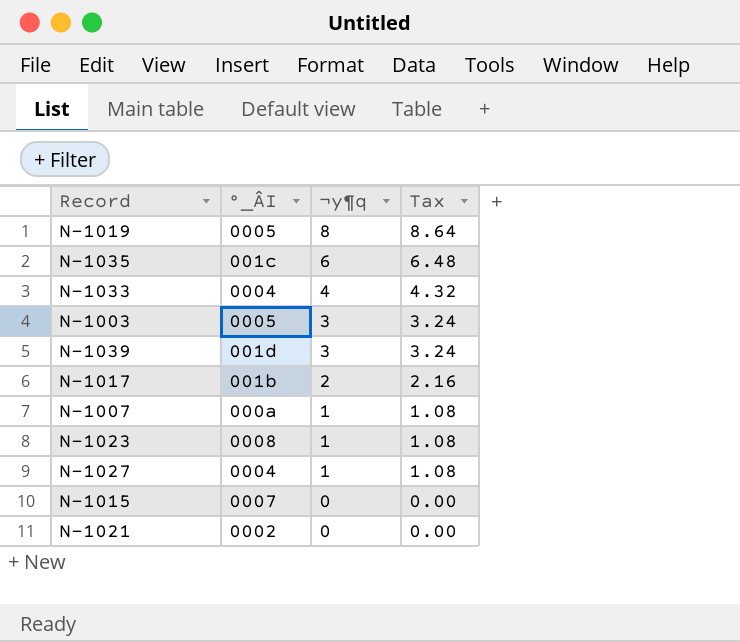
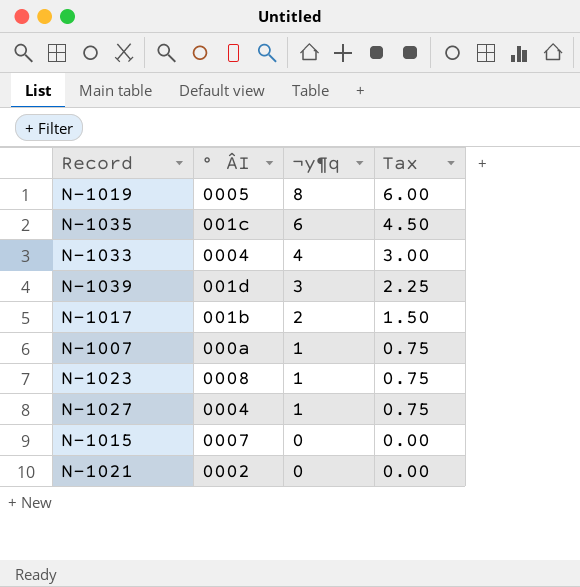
column name: °_ÂI -> ° ÂI
column Tax | formula: [¬y¶q] * 1.08 -> [¬y¶q] * 0.75
row N-1003: 0005 | 3 | 3.24 -> none

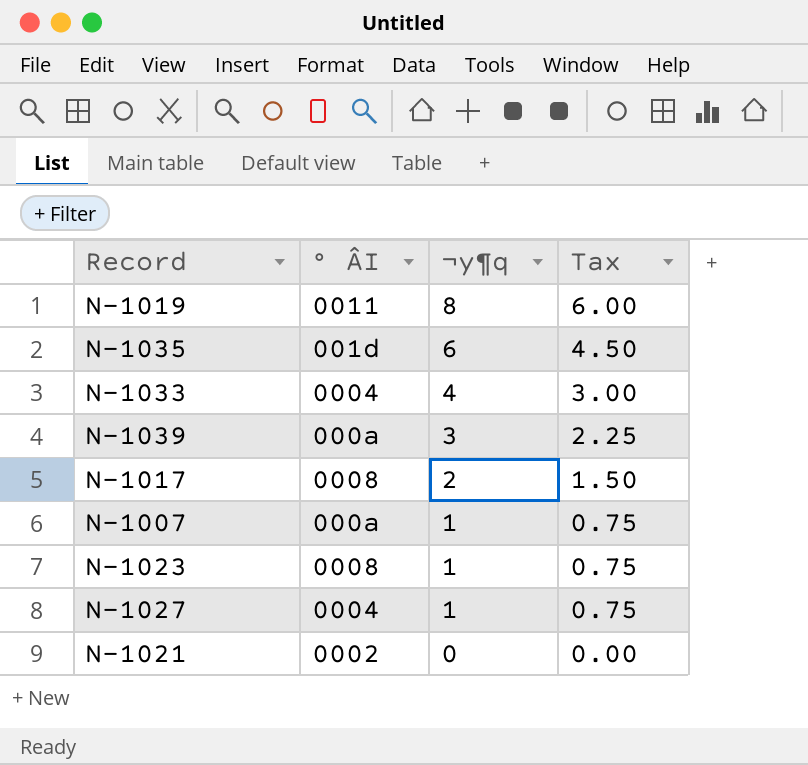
row N-1015: 0007 | 0 | 0.00 -> none
N-1019 | ° ÂI: 0005 -> 0011
N-1035 | ° ÂI: 001c -> 001d
N-1039 | ° ÂI: 001d -> 000a
N-1017 | ° ÂI: 001b -> 0008

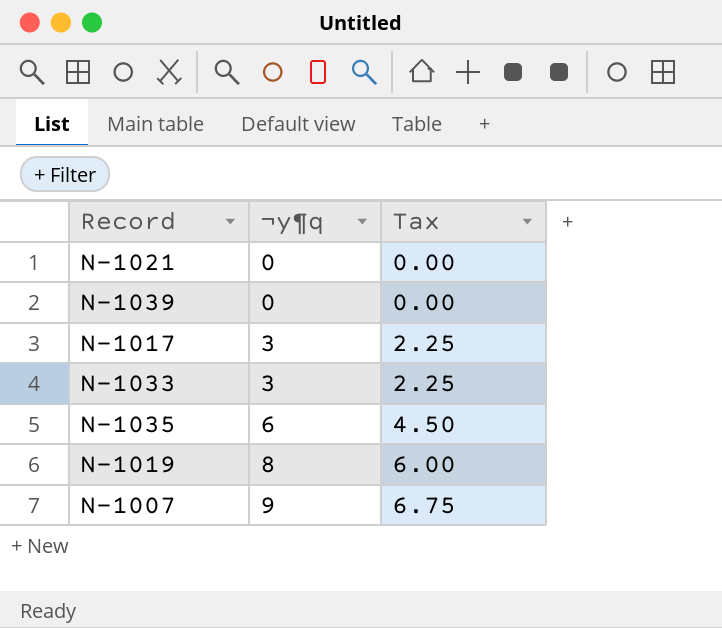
row order: ¬y¶q descending -> ¬y¶q ascending
column ° ÂI | position: 2 -> none
row N-1023: 0008 | 1 | 0.75 -> none
row N-1027: 0004 | 1 | 0.75 -> none
N-1039 | ¬y¶q: 3 -> 0
N-1039 | Tax: 2.25 -> 0.00
N-1017 | ¬y¶q: 2 -> 3
N-1017 | Tax: 1.50 -> 2.25
N-1033 | ¬y¶q: 4 -> 3
N-1033 | Tax: 3.00 -> 2.25
N-1007 | ¬y¶q: 1 -> 9
N-1007 | Tax: 0.75 -> 6.75

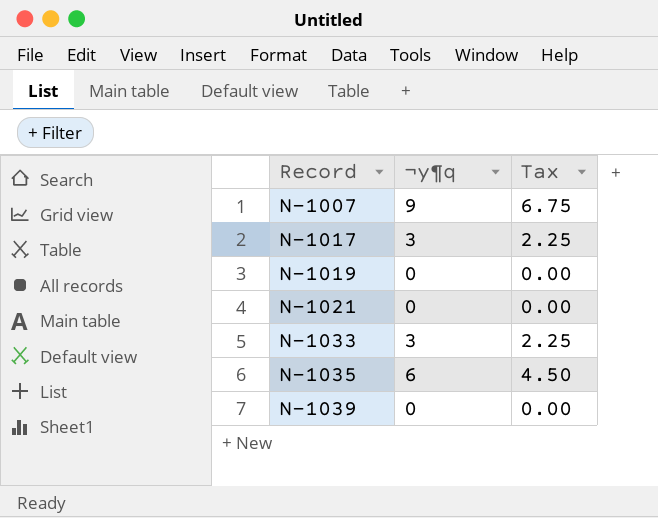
row order: ¬y¶q ascending -> Record ascending
N-1019 | ¬y¶q: 8 -> 0
N-1019 | Tax: 6.00 -> 0.00

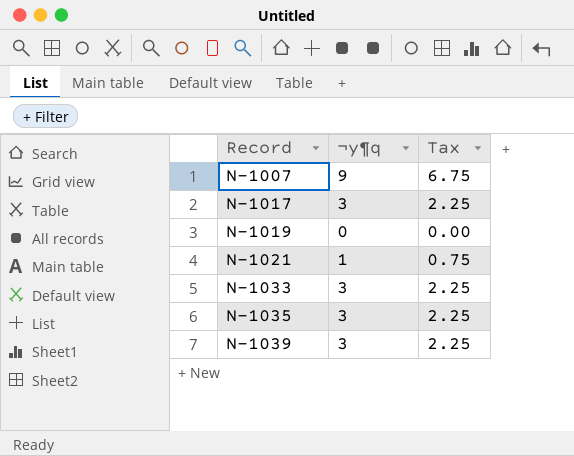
N-1021 | ¬y¶q: 0 -> 1
N-1021 | Tax: 0.00 -> 0.75
N-1035 | ¬y¶q: 6 -> 3
N-1035 | Tax: 4.50 -> 2.25
N-1039 | ¬y¶q: 0 -> 3
N-1039 | Tax: 0.00 -> 2.25

